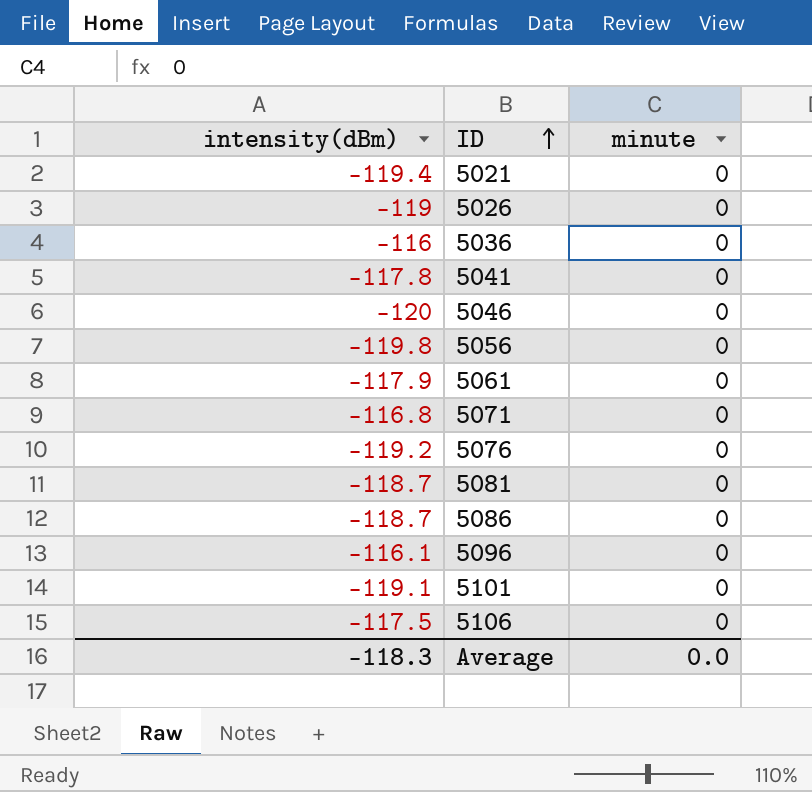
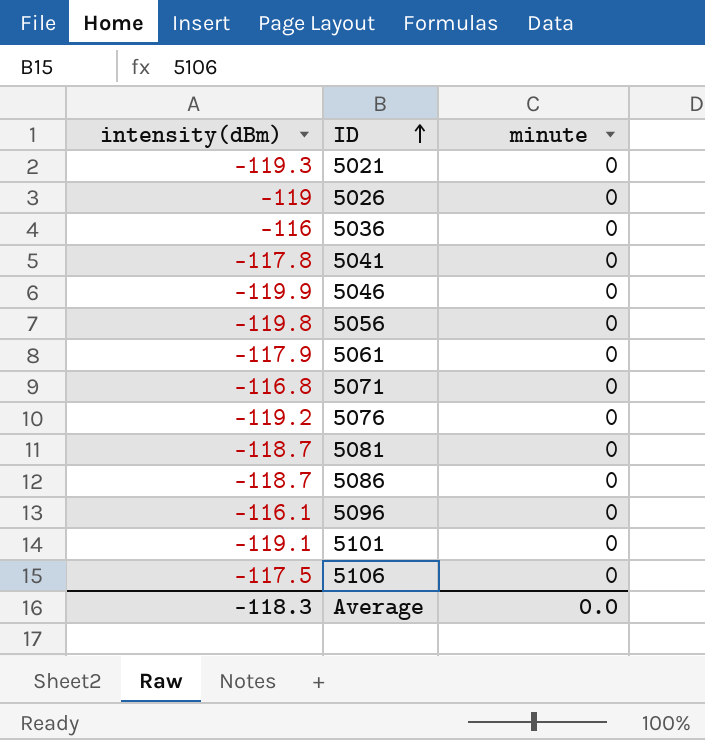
5021 | intensity(dBm): -119.4 -> -119.3
5046 | intensity(dBm): -120 -> -119.9

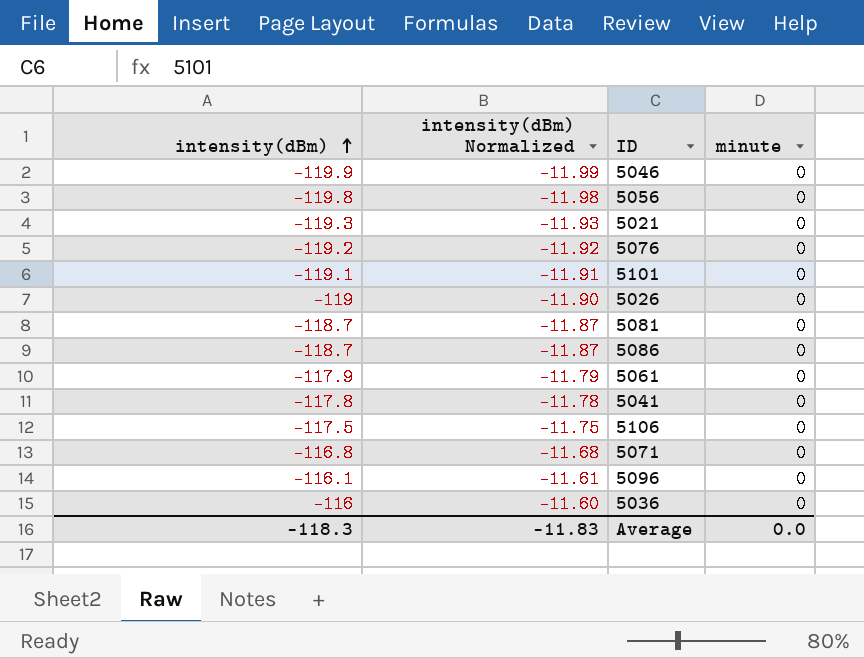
row order: ID ascending -> intensity(dBm) ascending
column intensity(dBm) Normalized | formula: none -> [intensity(dBm)] * 0.1

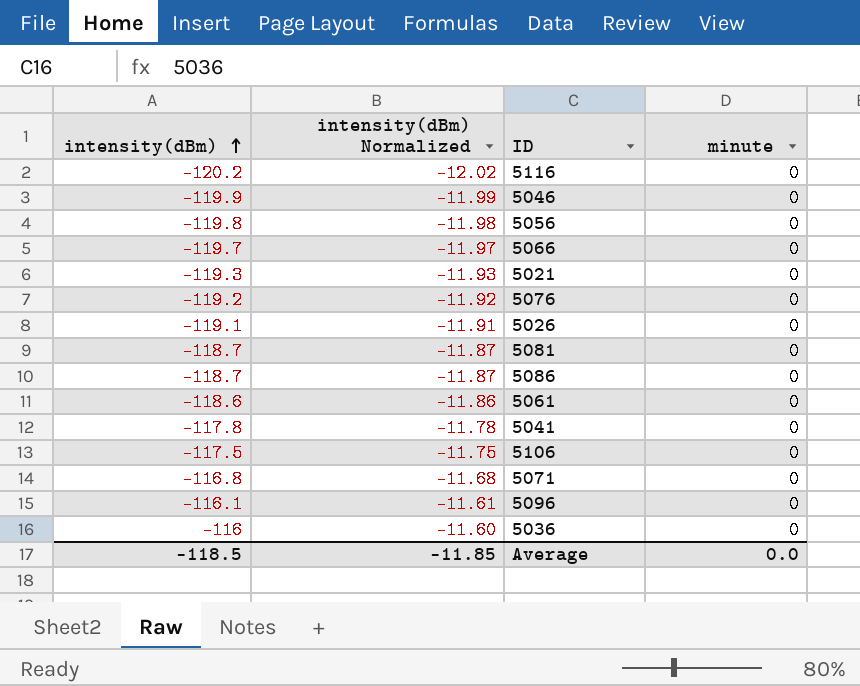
row 5101: -119.1 | -11.91 | 0 -> none
row 5116: none -> -120.2 | -12.02 | 0
row 5066: none -> -119.7 | -11.97 | 0
5026 | intensity(dBm): -119 -> -119.1
5026 | intensity(dBm) Normalized: -11.90 -> -11.91
5061 | intensity(dBm): -117.9 -> -118.6
5061 | intensity(dBm) Normalized: -11.79 -> -11.86
Average | intensity(dBm): -118.3 -> -118.5
Average | intensity(dBm) Normalized: -11.83 -> -11.85

